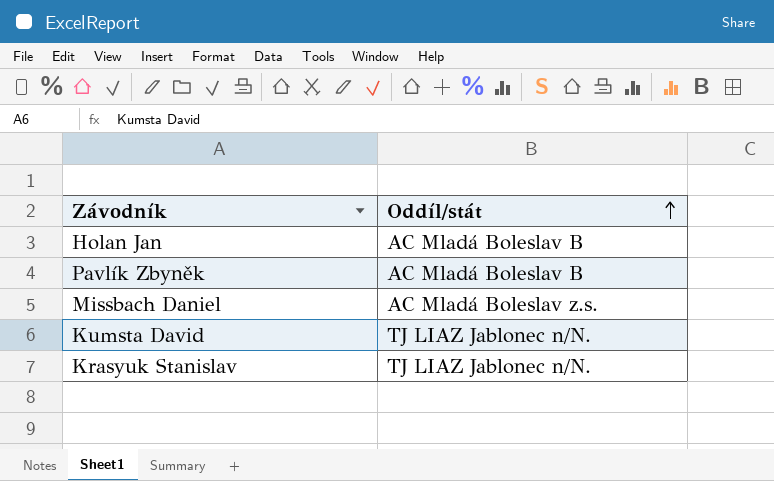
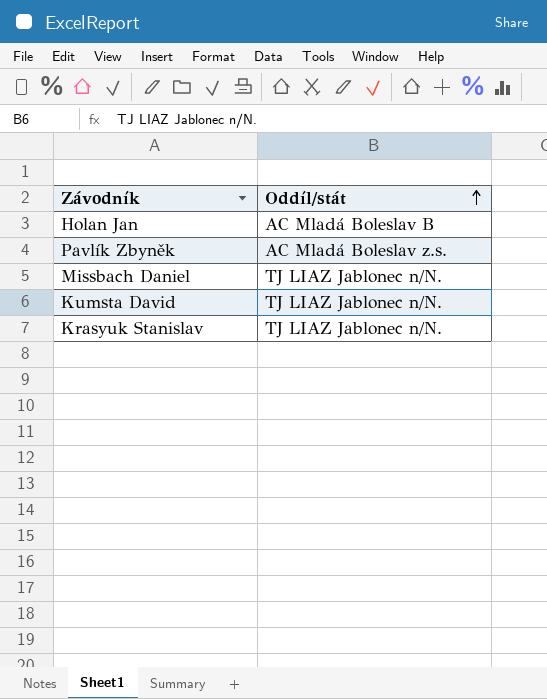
Pavlík Zbyněk | Oddíl/stát: AC Mladá Boleslav B -> AC Mladá Boleslav z.s.
Missbach Daniel | Oddíl/stát: AC Mladá Boleslav z.s. -> TJ LIAZ Jablonec n/N.

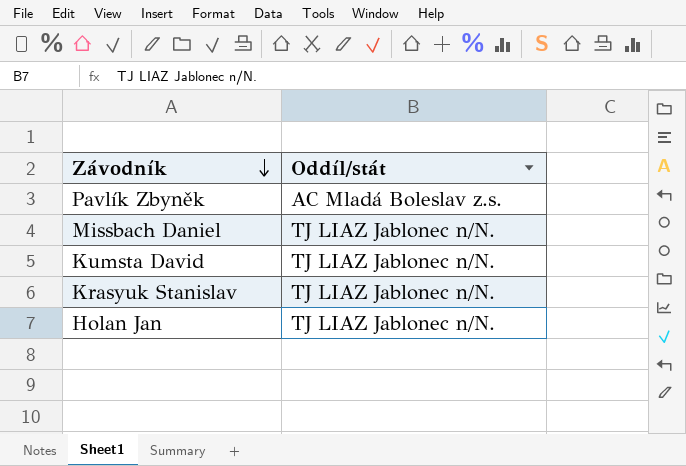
row order: Oddíl/stát ascending -> Závodník descending
Holan Jan | Oddíl/stát: AC Mladá Boleslav B -> TJ LIAZ Jablonec n/N.

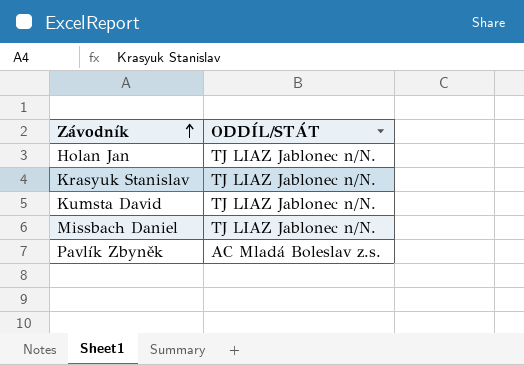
row order: Závodník descending -> Závodník ascending
column name: Oddíl/stát -> ODDÍL/STÁT

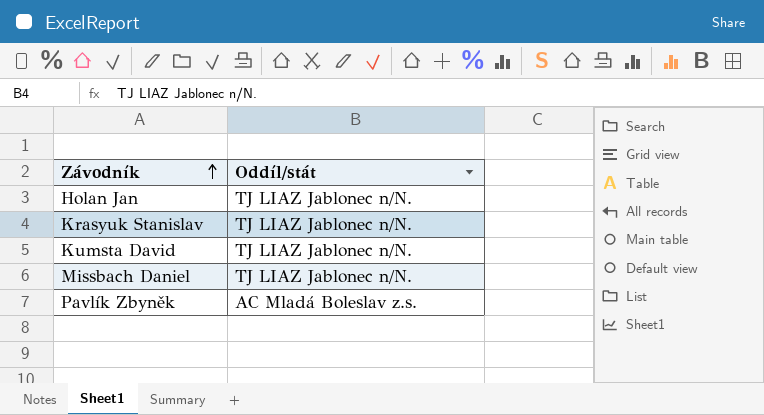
column name: ODDÍL/STÁT -> Oddíl/stát

